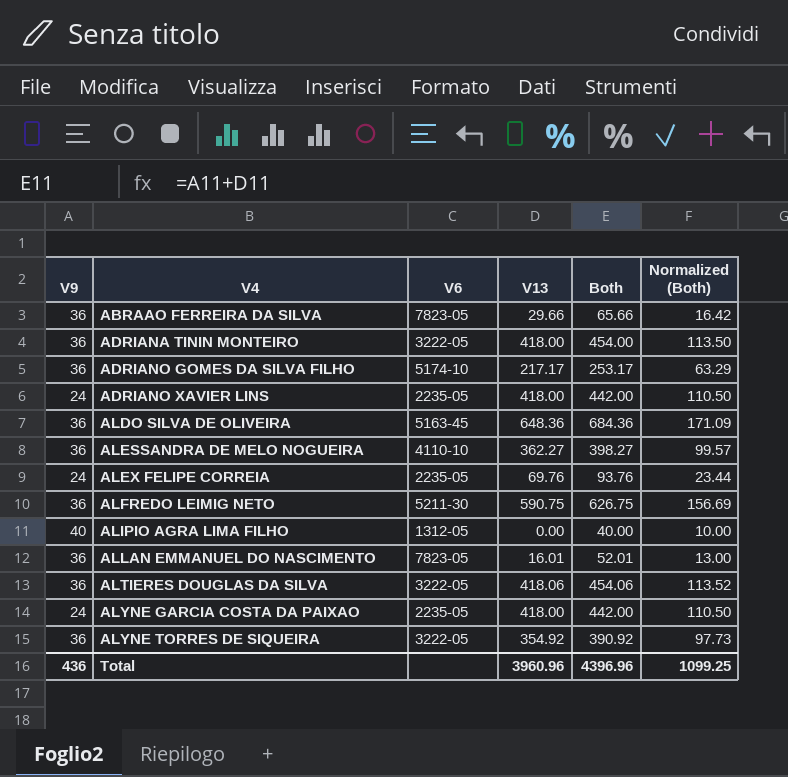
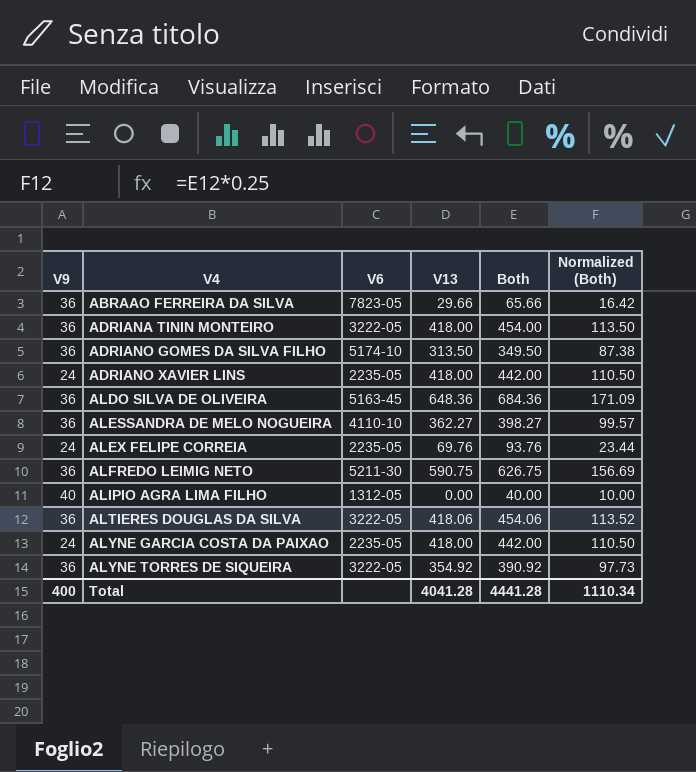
row ALLAN EMMANUEL DO NASCIMENTO: 36 | 7823-05 | 16.01 | 52.01 | 13.00 -> none
ADRIANO GOMES DA SILVA FILHO | V13: 217.17 -> 313.50
ADRIANO GOMES DA SILVA FILHO | Both: 253.17 -> 349.50
ADRIANO GOMES DA SILVA FILHO | Normalized (Both): 63.29 -> 87.38
Total | V9: 436 -> 400
Total | V13: 3960.96 -> 4041.28
Total | Both: 4396.96 -> 4441.28
Total | Normalized (Both): 1099.25 -> 1110.34

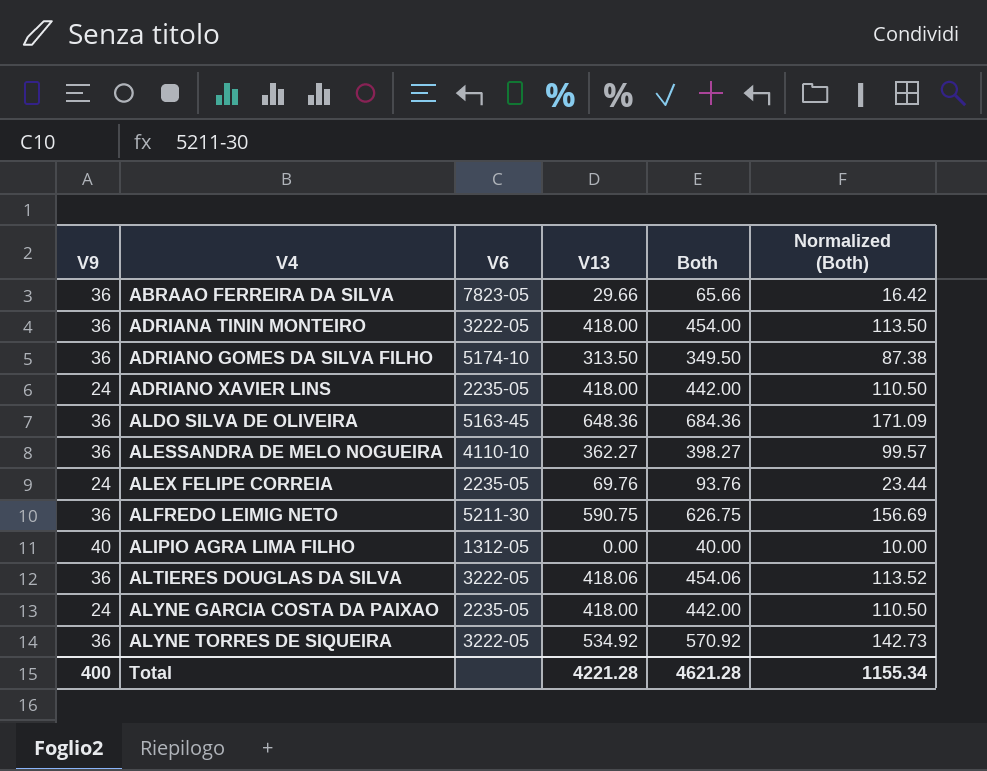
ALYNE TORRES DE SIQUEIRA | V13: 354.92 -> 534.92
ALYNE TORRES DE SIQUEIRA | Both: 390.92 -> 570.92
ALYNE TORRES DE SIQUEIRA | Normalized (Both): 97.73 -> 142.73
Total | V13: 4041.28 -> 4221.28
Total | Both: 4441.28 -> 4621.28
Total | Normalized (Both): 1110.34 -> 1155.34

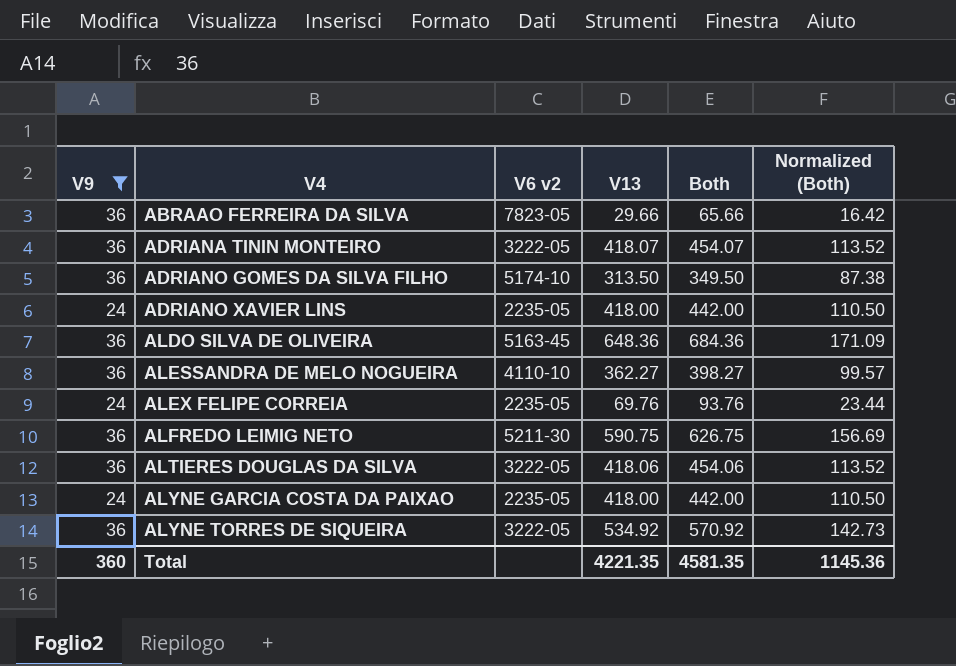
filter: none -> V9 != 40
column name: V6 -> V6 v2
ADRIANA TININ MONTEIRO | V13: 418.00 -> 418.07
ADRIANA TININ MONTEIRO | Both: 454.00 -> 454.07
ADRIANA TININ MONTEIRO | Normalized (Both): 113.50 -> 113.52
Total | V9: 400 -> 360
Total | V13: 4221.28 -> 4221.35
Total | Both: 4621.28 -> 4581.35
Total | Normalized (Both): 1155.34 -> 1145.36

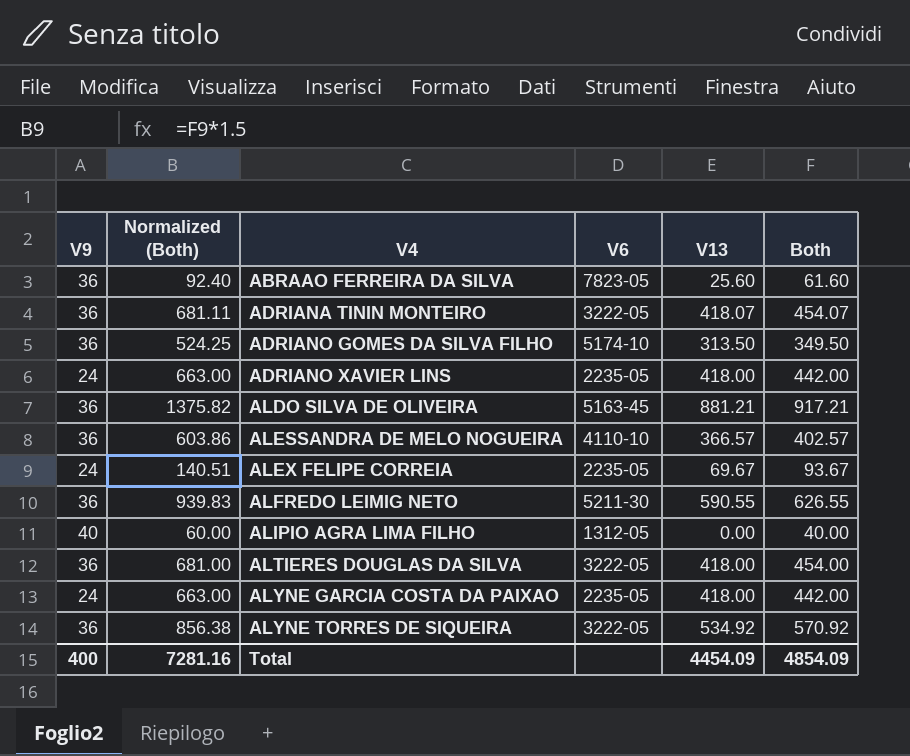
filter: V9 != 40 -> none
column Normalized (Both) | formula: [Both] * 0.25 -> [Both] * 1.5
column Normalized (Both) | position: 6 -> 2
column name: V6 v2 -> V6
ABRAAO FERREIRA DA SILVA | V13: 29.66 -> 25.60
ABRAAO FERREIRA DA SILVA | Both: 65.66 -> 61.60
ALDO SILVA DE OLIVEIRA | V13: 648.36 -> 881.21
ALDO SILVA DE OLIVEIRA | Both: 684.36 -> 917.21
ALESSANDRA DE MELO NOGUEIRA | V13: 362.27 -> 366.57
ALESSANDRA DE MELO NOGUEIRA | Both: 398.27 -> 402.57
ALEX FELIPE CORREIA | V13: 69.76 -> 69.67
ALEX FELIPE CORREIA | Both: 93.76 -> 93.67
ALFREDO LEIMIG NETO | V13: 590.75 -> 590.55
ALFREDO LEIMIG NETO | Both: 626.75 -> 626.55
ALTIERES DOUGLAS DA SILVA | V13: 418.06 -> 418.00
ALTIERES DOUGLAS DA SILVA | Both: 454.06 -> 454.00
Total | V9: 360 -> 400
Total | Normalized (Both): 1145.36 -> 7281.16
Total | V13: 4221.35 -> 4454.09
Total | Both: 4581.35 -> 4854.09

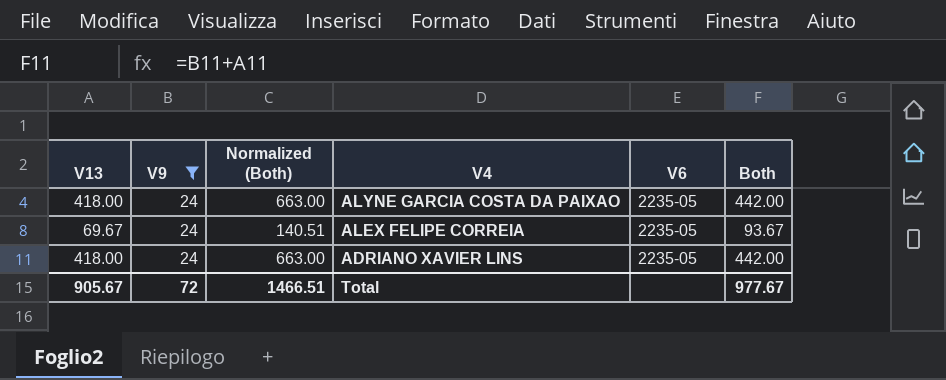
filter: none -> V9 = 24
row order: V4 ascending -> V4 descending
column V13 | position: 5 -> 1
Total | V13: 4454.09 -> 905.67
Total | V9: 400 -> 72
Total | Normalized (Both): 7281.16 -> 1466.51
Total | Both: 4854.09 -> 977.67

